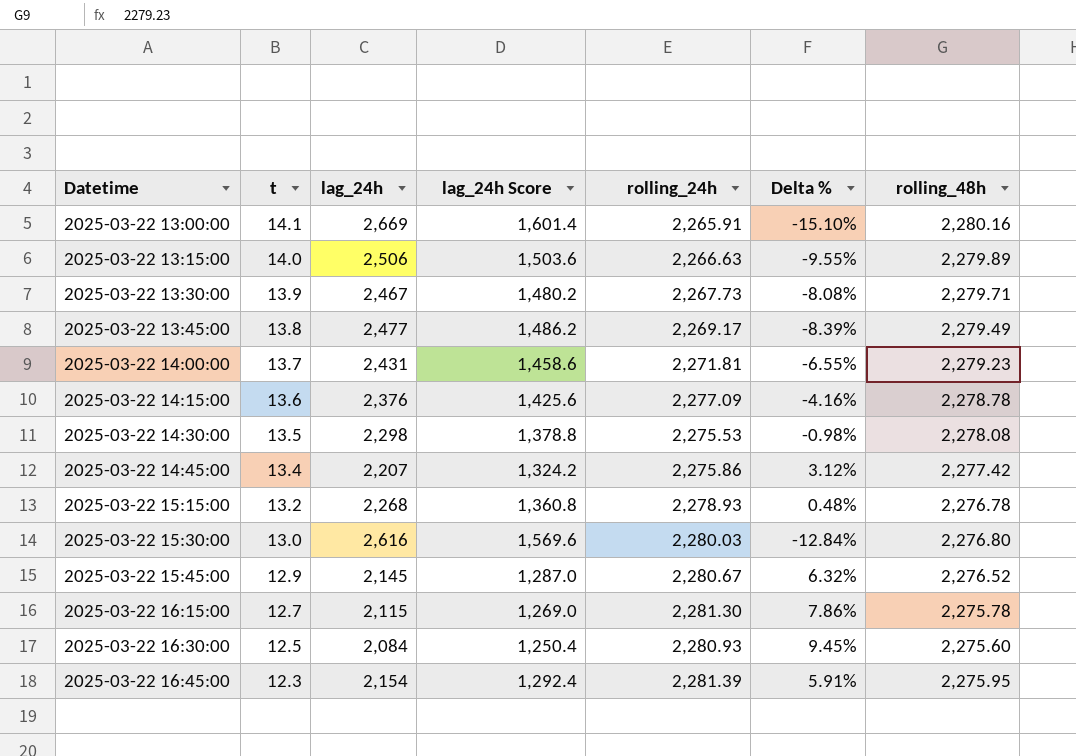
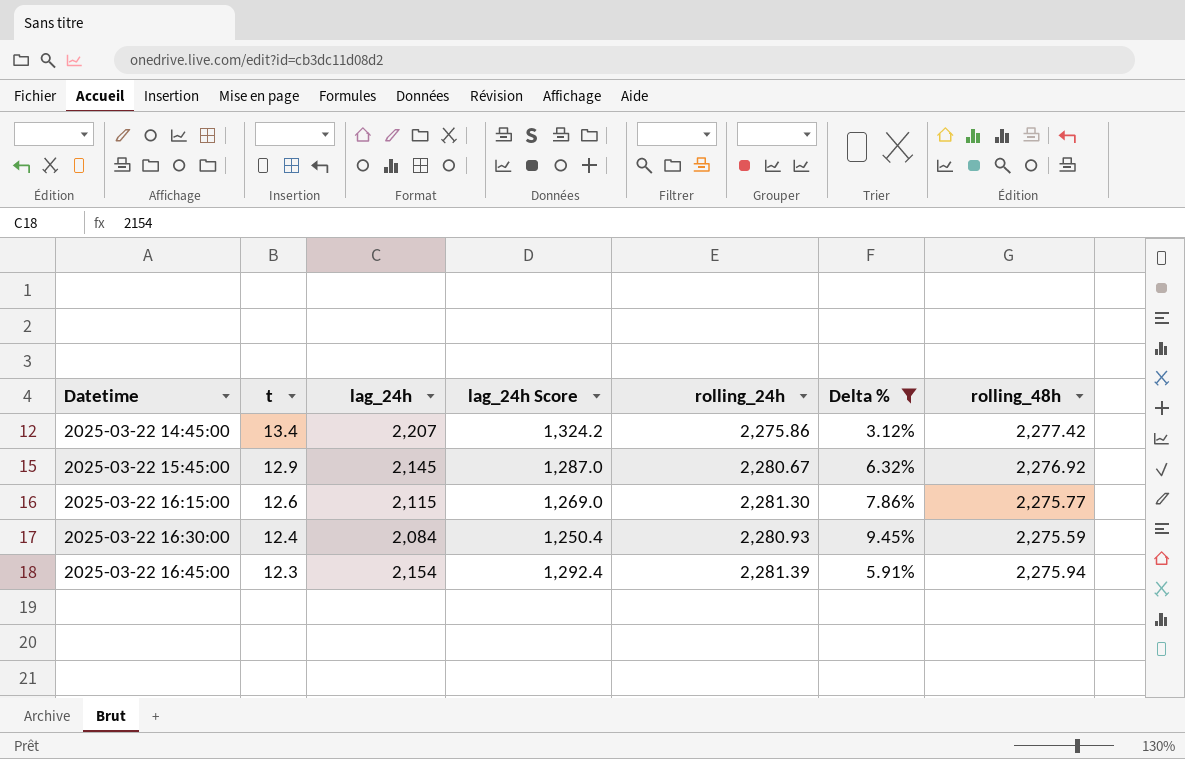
filter: none -> Delta % >= 3.12%
2025-03-22 15:45:00 | rolling_48h: 2,276.52 -> 2,276.92
2025-03-22 16:15:00 | t: 12.7 -> 12.6
2025-03-22 16:15:00 | rolling_48h: 2,275.78 -> 2,275.77
2025-03-22 16:30:00 | t: 12.5 -> 12.4
2025-03-22 16:30:00 | rolling_48h: 2,275.60 -> 2,275.59
2025-03-22 16:45:00 | rolling_48h: 2,275.95 -> 2,275.94

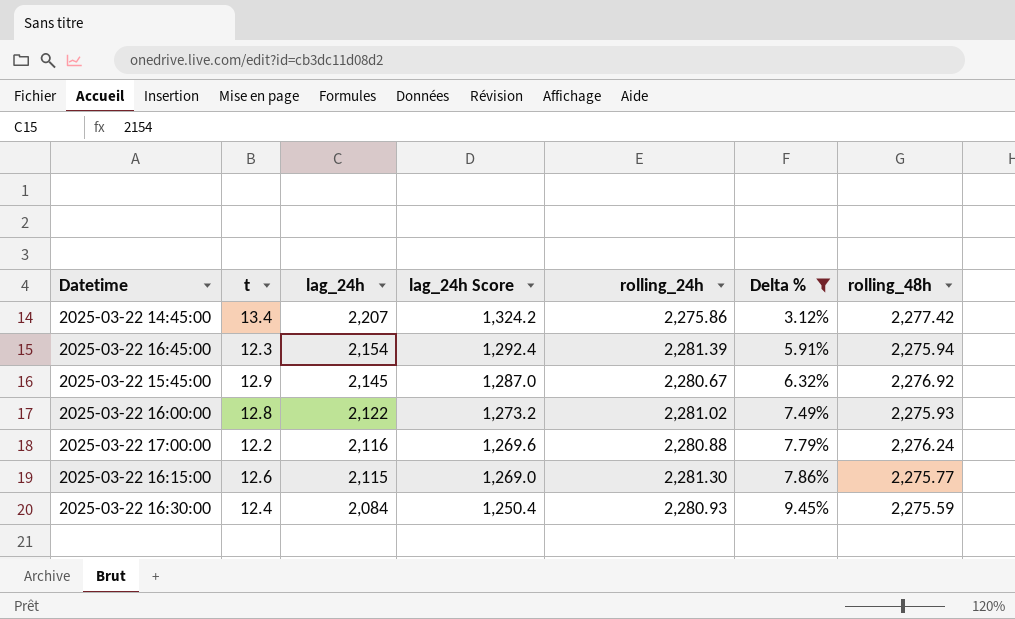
row order: Datetime ascending -> lag_24h descending
row 2025-03-22 16:00:00: none -> 12.8 | 2,122 | 1,273.2 | 2,281.02 | 7.49% | 2,275.93
row 2025-03-22 17:00:00: none -> 12.2 | 2,116 | 1,269.6 | 2,280.88 | 7.79% | 2,276.24

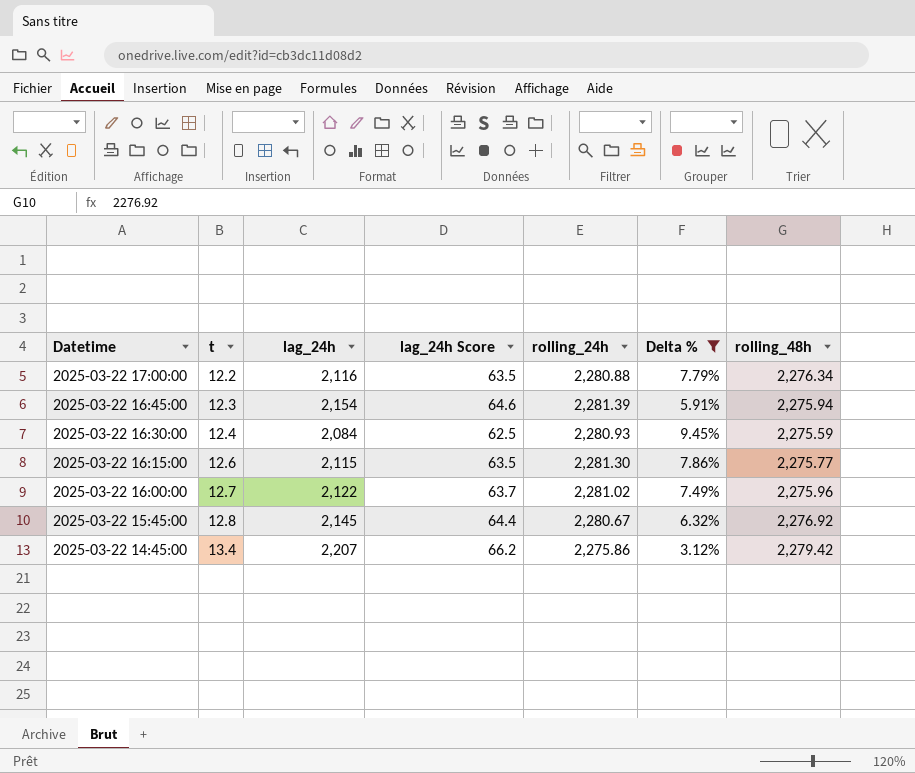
row order: lag_24h descending -> Datetime descending
column lag_24h Score | formula: [lag_24h] * 0.6 -> [lag_24h] * 0.03
2025-03-22 17:00:00 | rolling_48h: 2,276.24 -> 2,276.34
2025-03-22 16:00:00 | t: 12.8 -> 12.7
2025-03-22 16:00:00 | rolling_48h: 2,275.93 -> 2,275.96
2025-03-22 15:45:00 | t: 12.9 -> 12.8
2025-03-22 14:45:00 | rolling_48h: 2,277.42 -> 2,279.42

